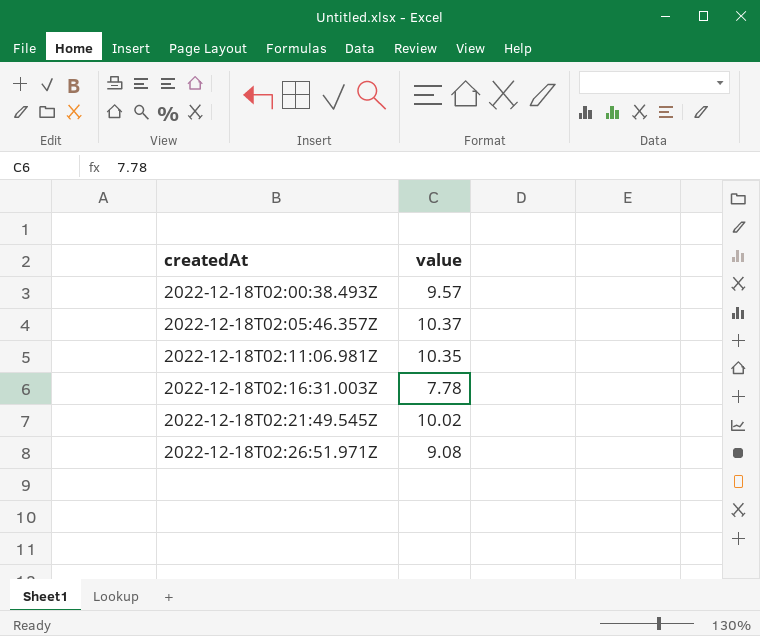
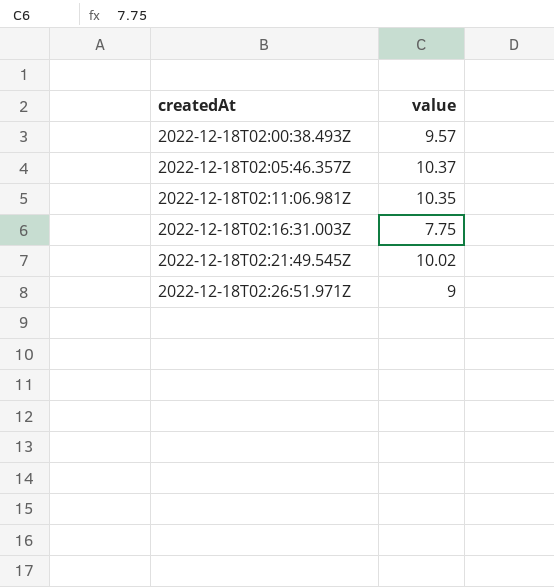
2022-12-18T02:16:31.003Z | value: 7.78 -> 7.75
2022-12-18T02:26:51.971Z | value: 9.08 -> 9

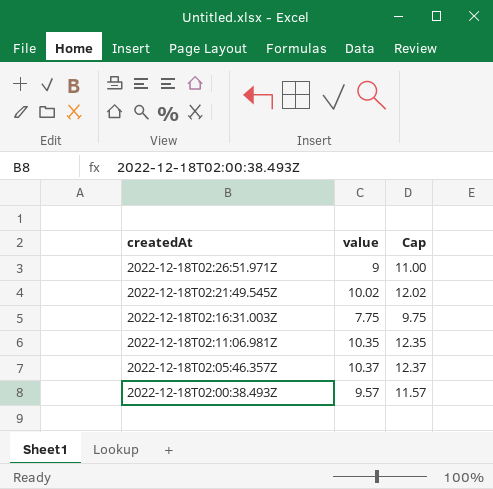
row order: createdAt ascending -> createdAt descending
column Cap | formula: none -> [value] + 2

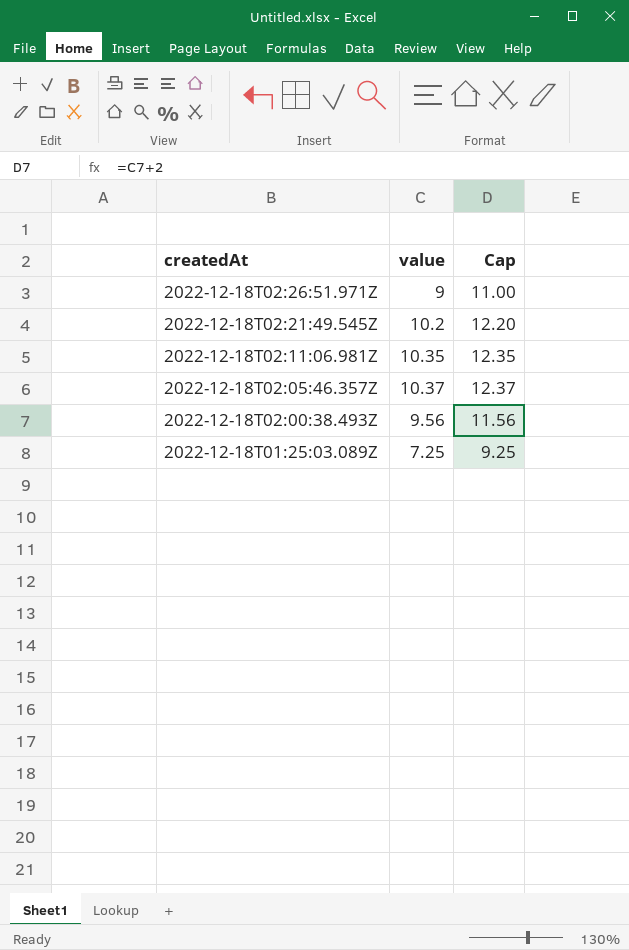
row 2022-12-18T02:16:31.003Z: 7.75 | 9.75 -> none
2022-12-18T02:21:49.545Z | value: 10.02 -> 10.2
2022-12-18T02:21:49.545Z | Cap: 12.02 -> 12.20
2022-12-18T02:00:38.493Z | value: 9.57 -> 9.56
2022-12-18T02:00:38.493Z | Cap: 11.57 -> 11.56
row 2022-12-18T01:25:03.089Z: none -> 7.25 | 9.25

